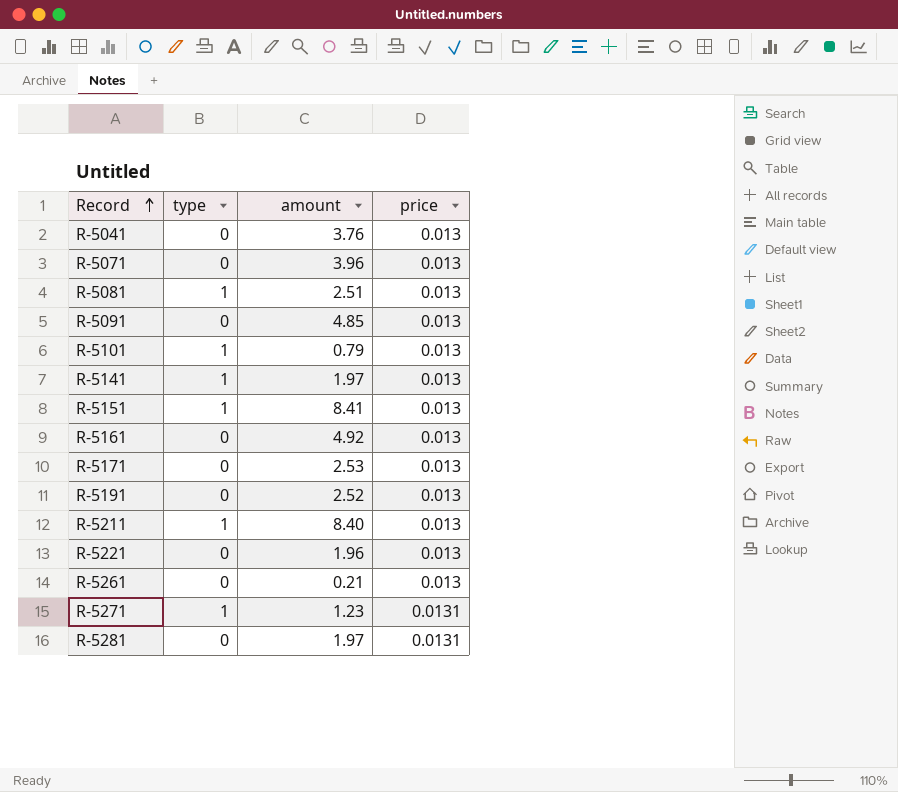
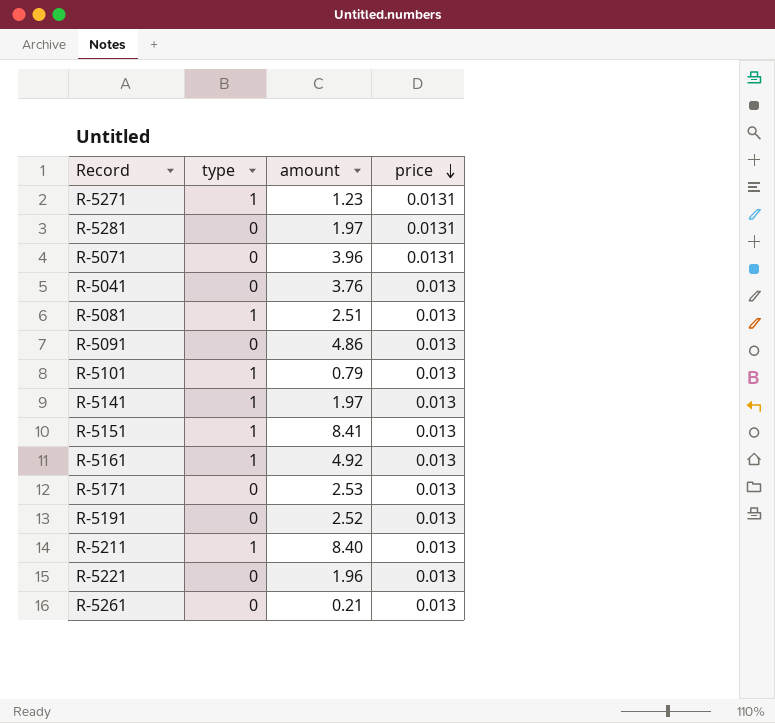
row order: Record ascending -> price descending
R-5071 | price: 0.013 -> 0.0131
R-5091 | amount: 4.85 -> 4.86
R-5161 | type: 0 -> 1

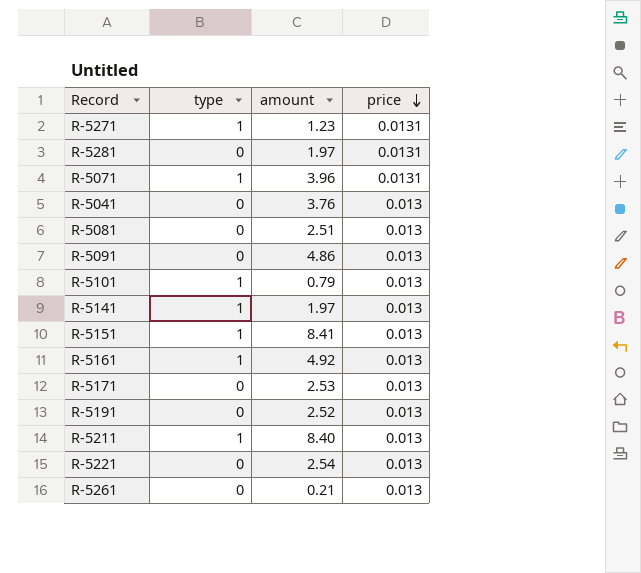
R-5071 | type: 0 -> 1
R-5081 | type: 1 -> 0
R-5221 | amount: 1.96 -> 2.54

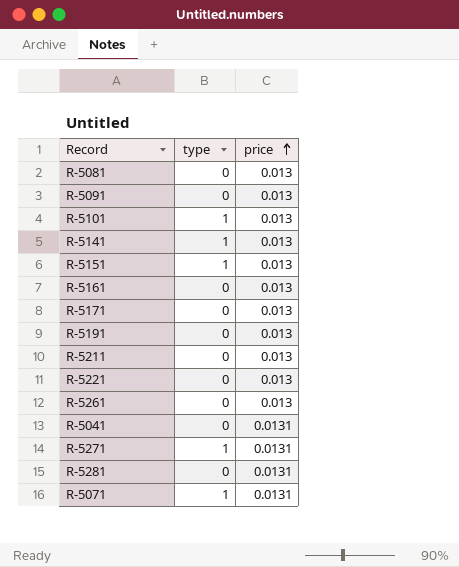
row order: price descending -> price ascending
column amount | position: 3 -> none
R-5161 | type: 1 -> 0
R-5211 | type: 1 -> 0
R-5041 | price: 0.013 -> 0.0131

